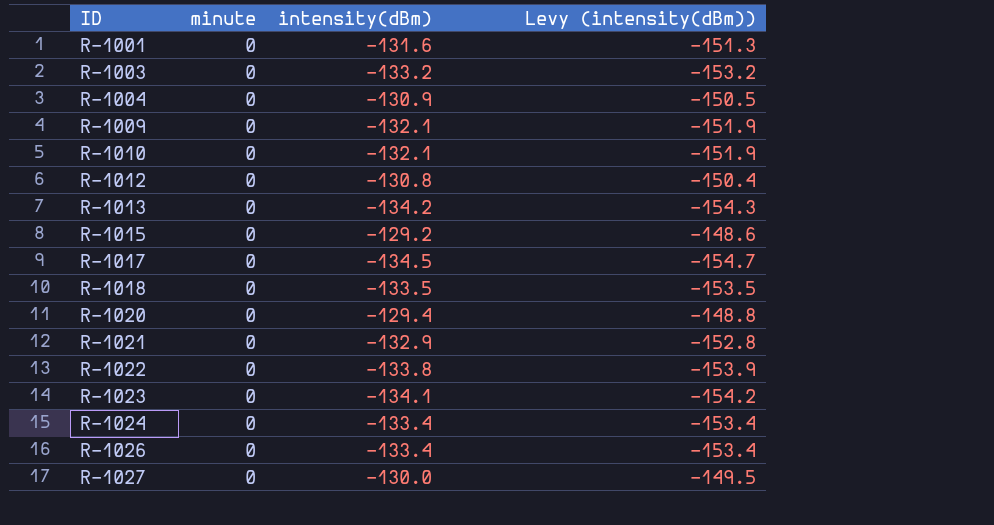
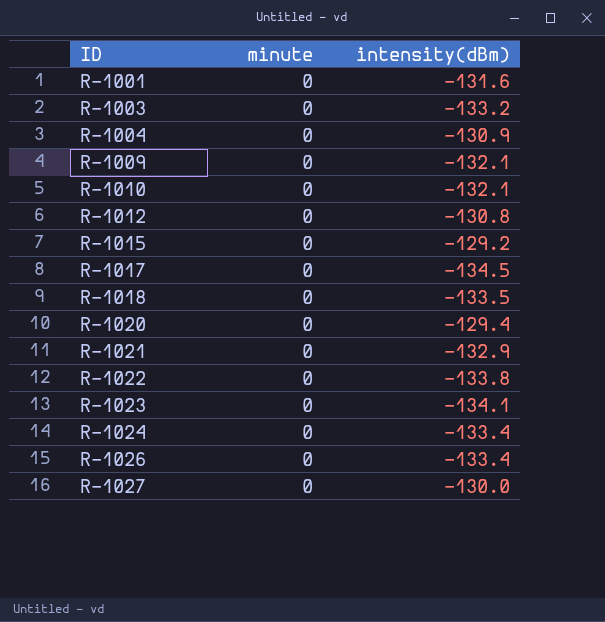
column Levy (intensity(dBm)) | formula: [intensity(dBm)] * 1.15 -> none
row R-1013: 0 | -134.2 | -154.3 -> none

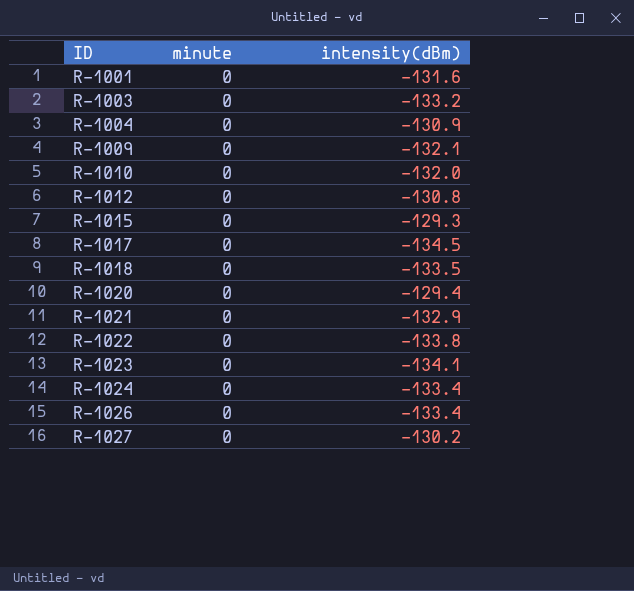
R-1010 | intensity(dBm): -132.1 -> -132.0
R-1015 | intensity(dBm): -129.2 -> -129.3
R-1027 | intensity(dBm): -130.0 -> -130.2

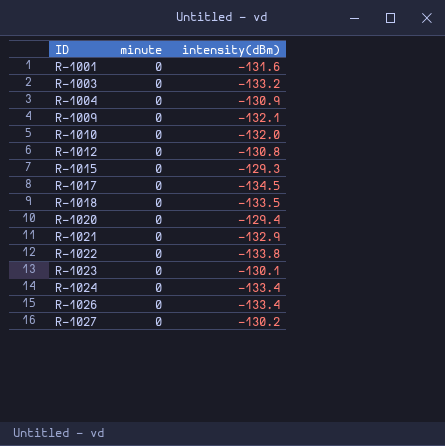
R-1023 | intensity(dBm): -134.1 -> -130.1

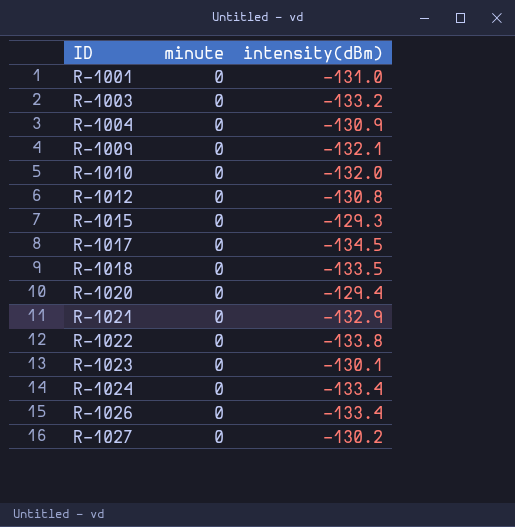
R-1001 | intensity(dBm): -131.6 -> -131.0

